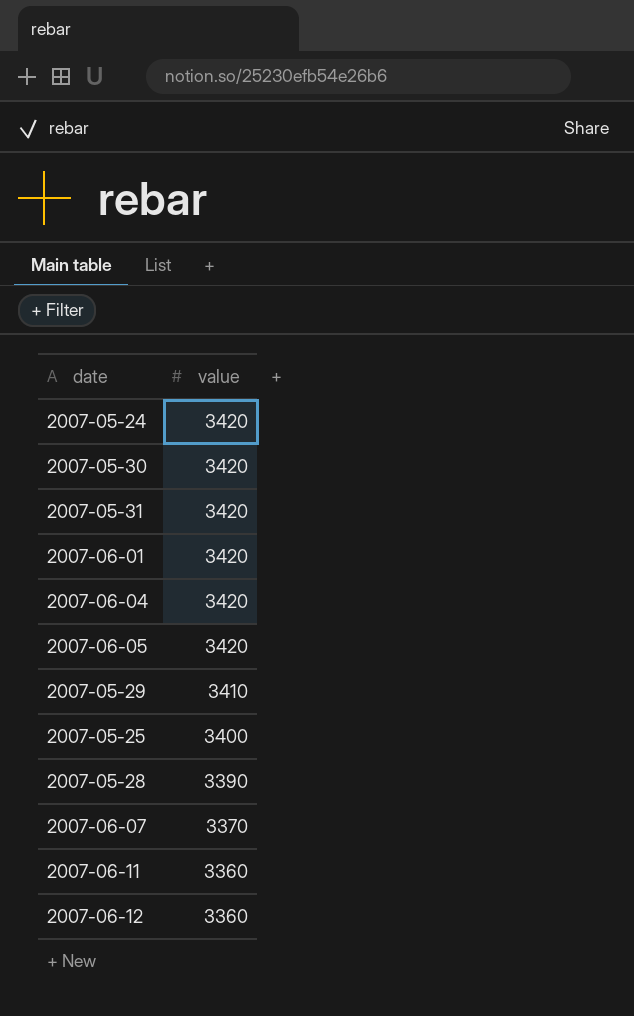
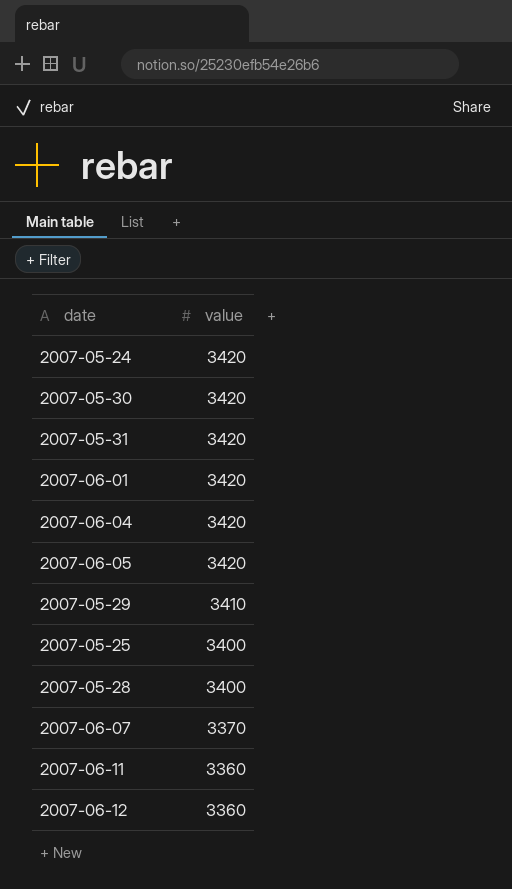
2007-05-28 | value: 3390 -> 3400

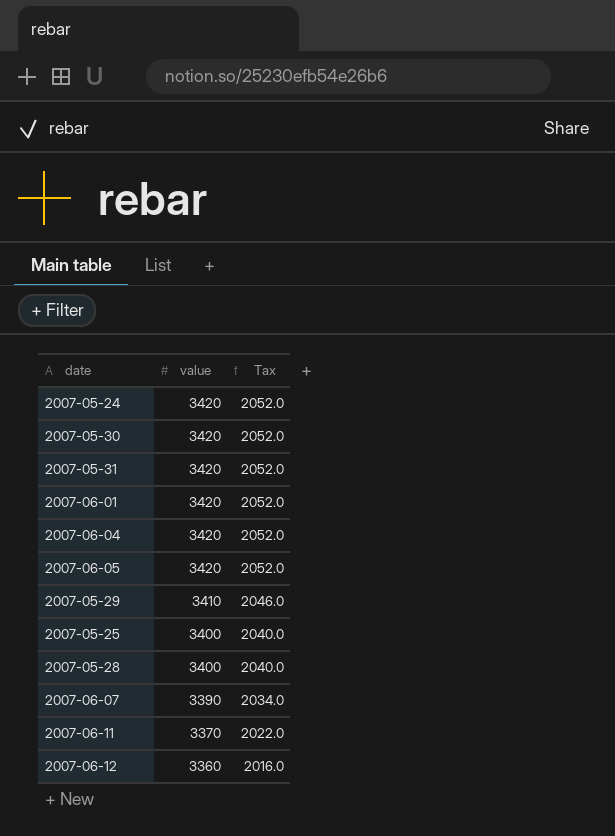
column Tax | formula: none -> [value] * 0.6
2007-06-07 | value: 3370 -> 3390
2007-06-11 | value: 3360 -> 3370

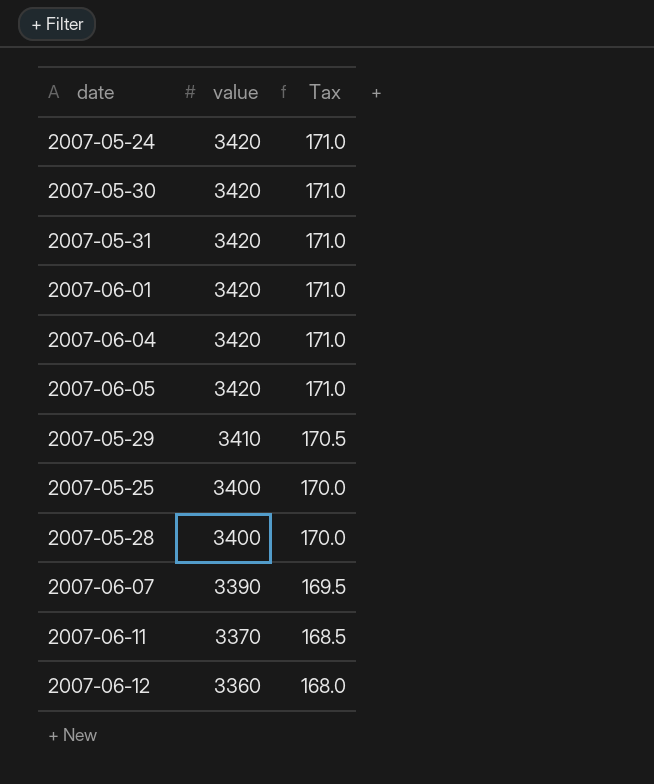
column Tax | formula: [value] * 0.6 -> [value] * 0.05

